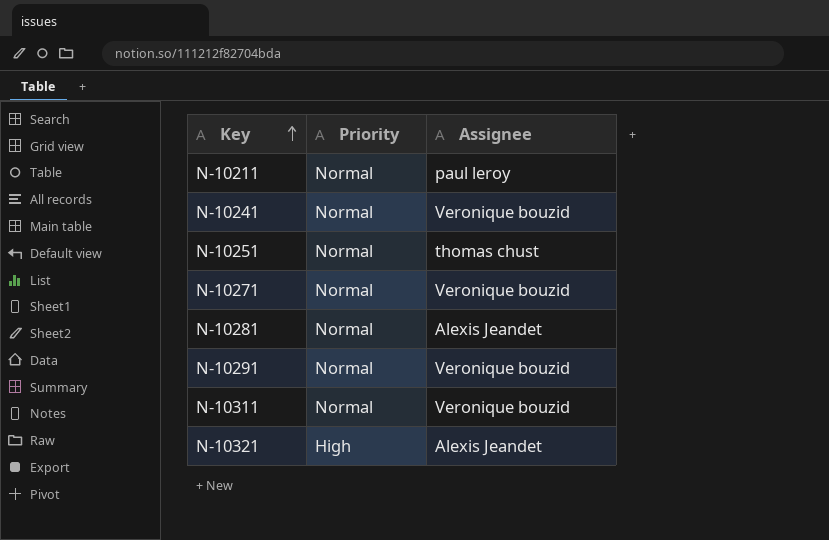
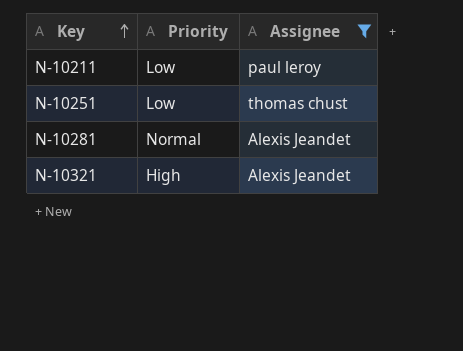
filter: none -> Assignee != Veronique bouzid
N-10211 | Priority: Normal -> Low
N-10251 | Priority: Normal -> Low

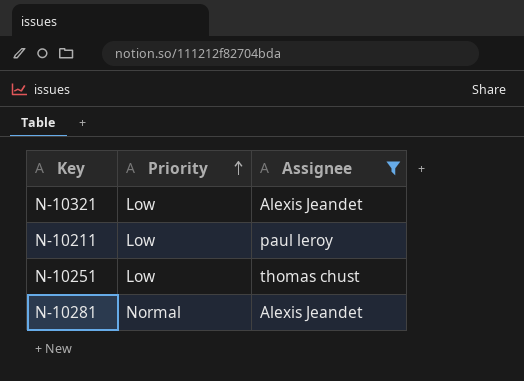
row order: Key ascending -> Priority ascending
N-10321 | Priority: High -> Low

